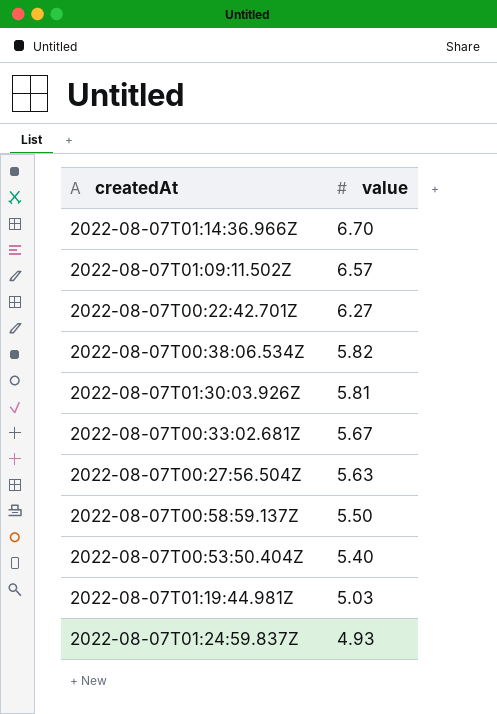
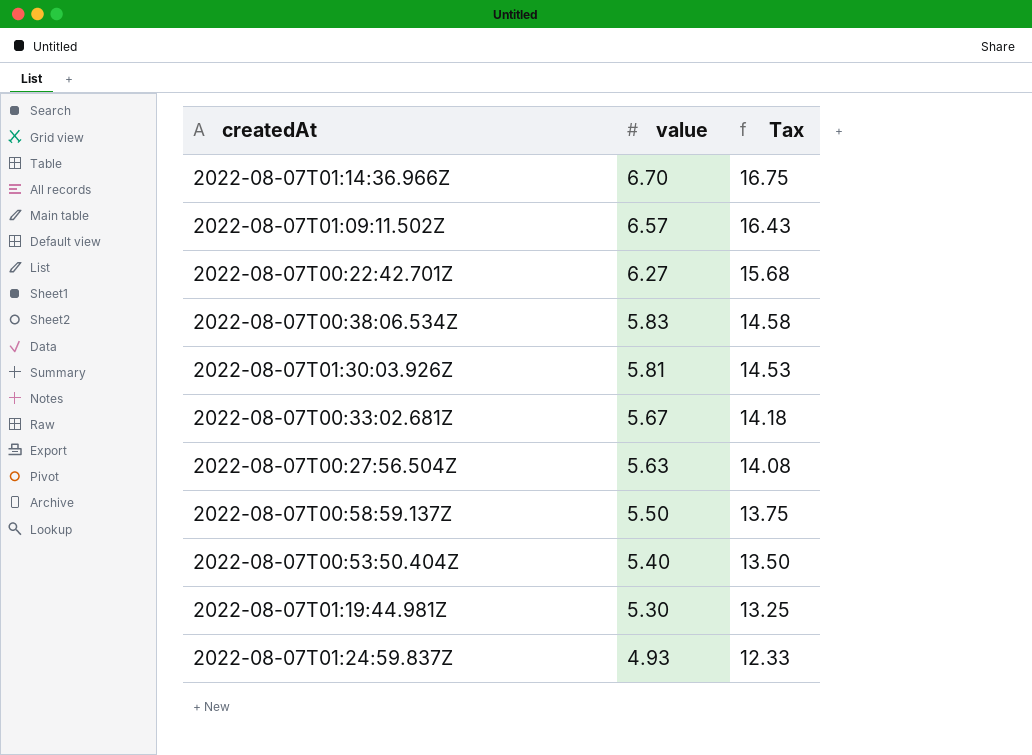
column Tax | formula: none -> [value] * 2.5
2022-08-07T00:38:06.534Z | value: 5.82 -> 5.83
2022-08-07T01:19:44.981Z | value: 5.03 -> 5.30

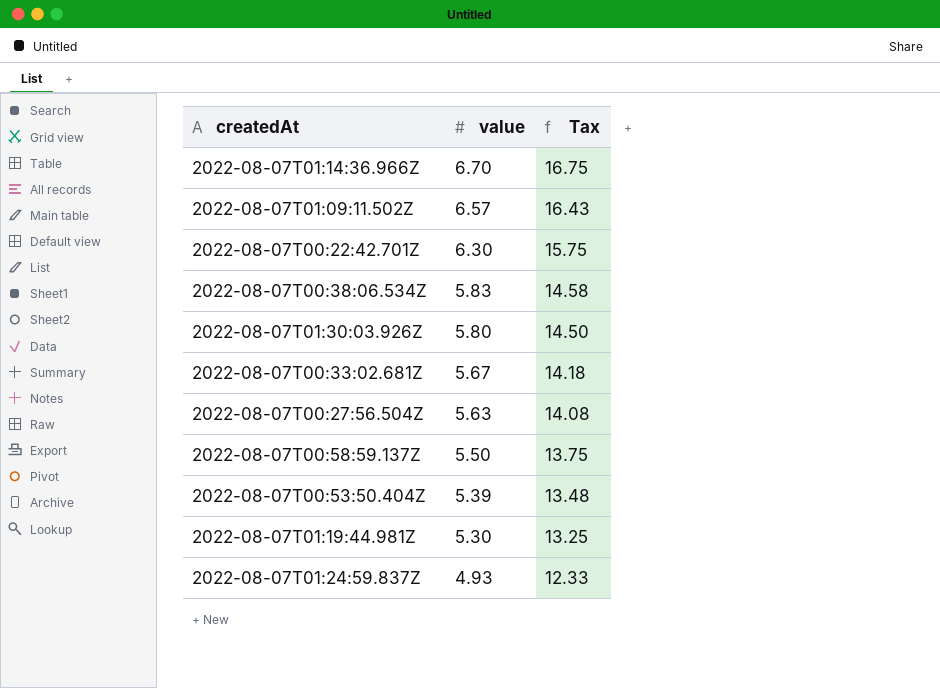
2022-08-07T00:22:42.701Z | value: 6.27 -> 6.30
2022-08-07T00:22:42.701Z | Tax: 15.68 -> 15.75
2022-08-07T01:30:03.926Z | value: 5.81 -> 5.80
2022-08-07T01:30:03.926Z | Tax: 14.53 -> 14.50
2022-08-07T00:53:50.404Z | value: 5.40 -> 5.39
2022-08-07T00:53:50.404Z | Tax: 13.50 -> 13.48

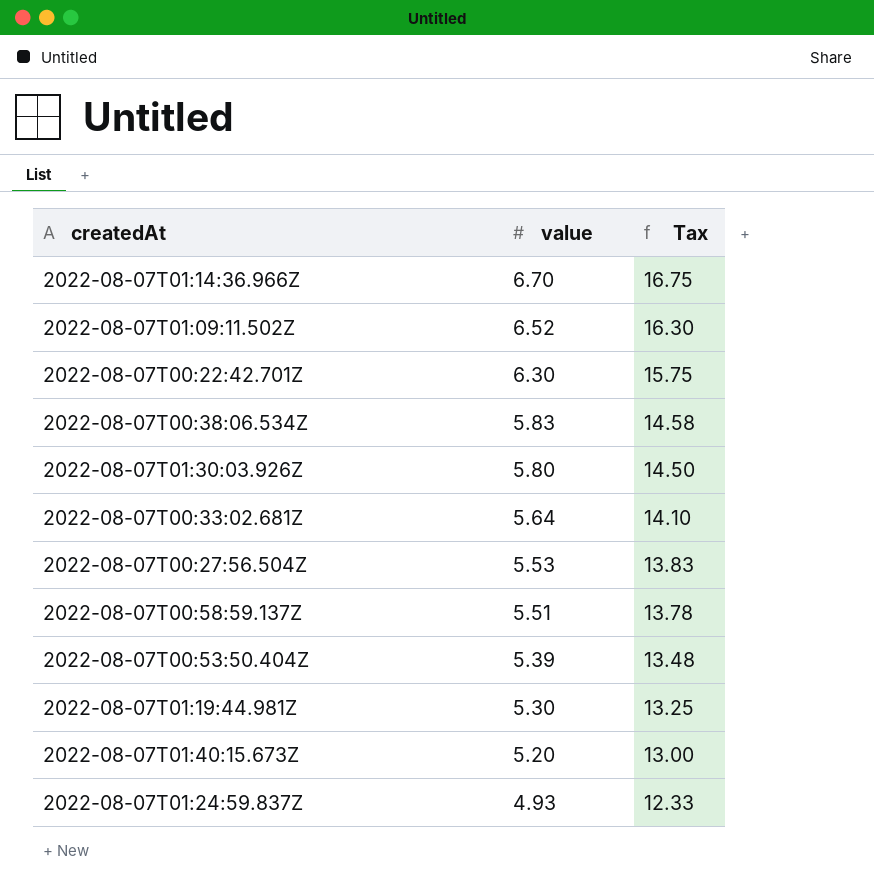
2022-08-07T01:09:11.502Z | value: 6.57 -> 6.52
2022-08-07T01:09:11.502Z | Tax: 16.43 -> 16.30
2022-08-07T00:33:02.681Z | value: 5.67 -> 5.64
2022-08-07T00:33:02.681Z | Tax: 14.18 -> 14.10
2022-08-07T00:27:56.504Z | value: 5.63 -> 5.53
2022-08-07T00:27:56.504Z | Tax: 14.08 -> 13.83
2022-08-07T00:58:59.137Z | value: 5.50 -> 5.51
2022-08-07T00:58:59.137Z | Tax: 13.75 -> 13.78
row 2022-08-07T01:40:15.673Z: none -> 5.20 | 13.00

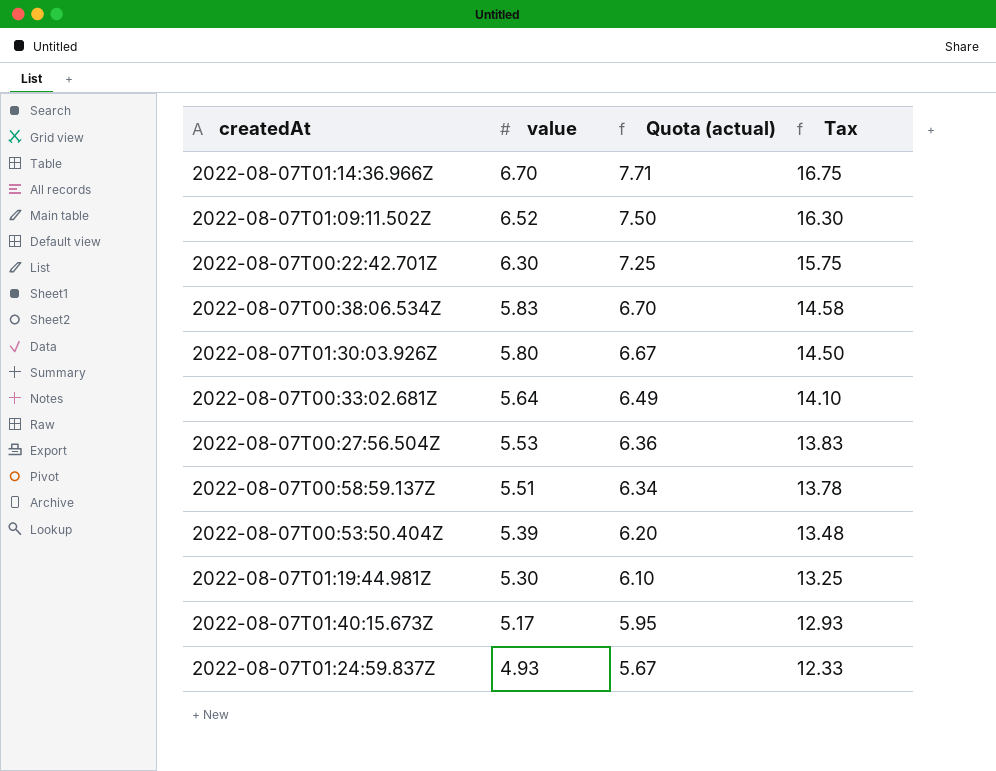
column Quota (actual) | formula: none -> [value] * 1.15
2022-08-07T01:40:15.673Z | value: 5.20 -> 5.17
2022-08-07T01:40:15.673Z | Tax: 13.00 -> 12.93

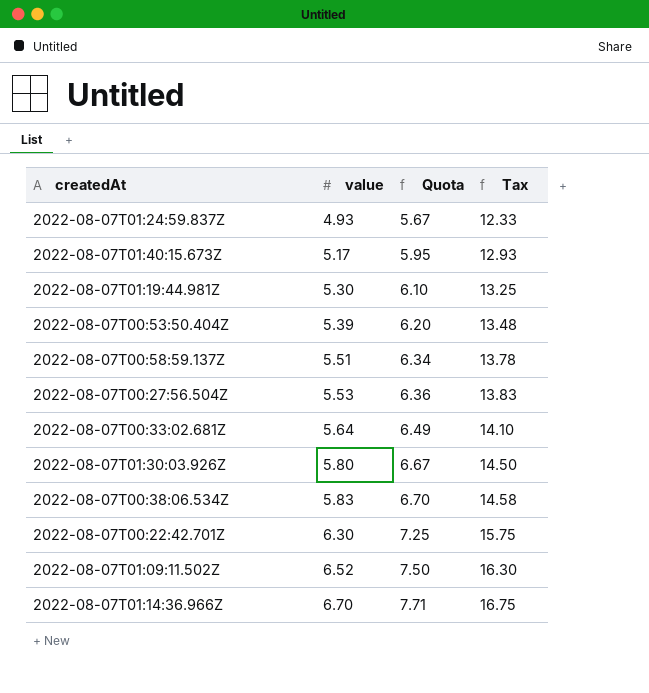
row order: value descending -> value ascending
column name: Quota (actual) -> Quota

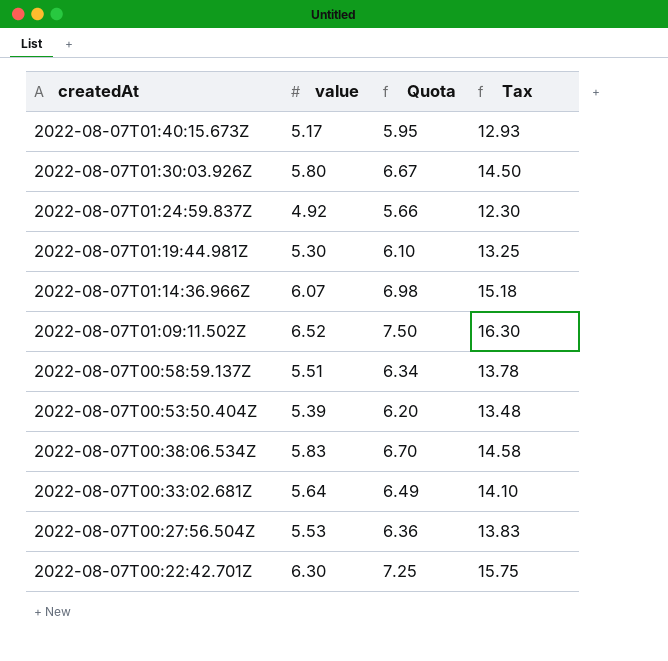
row order: value ascending -> createdAt descending
2022-08-07T01:24:59.837Z | value: 4.93 -> 4.92
2022-08-07T01:24:59.837Z | Quota: 5.67 -> 5.66
2022-08-07T01:24:59.837Z | Tax: 12.33 -> 12.30
2022-08-07T01:14:36.966Z | value: 6.70 -> 6.07
2022-08-07T01:14:36.966Z | Quota: 7.71 -> 6.98
2022-08-07T01:14:36.966Z | Tax: 16.75 -> 15.18

